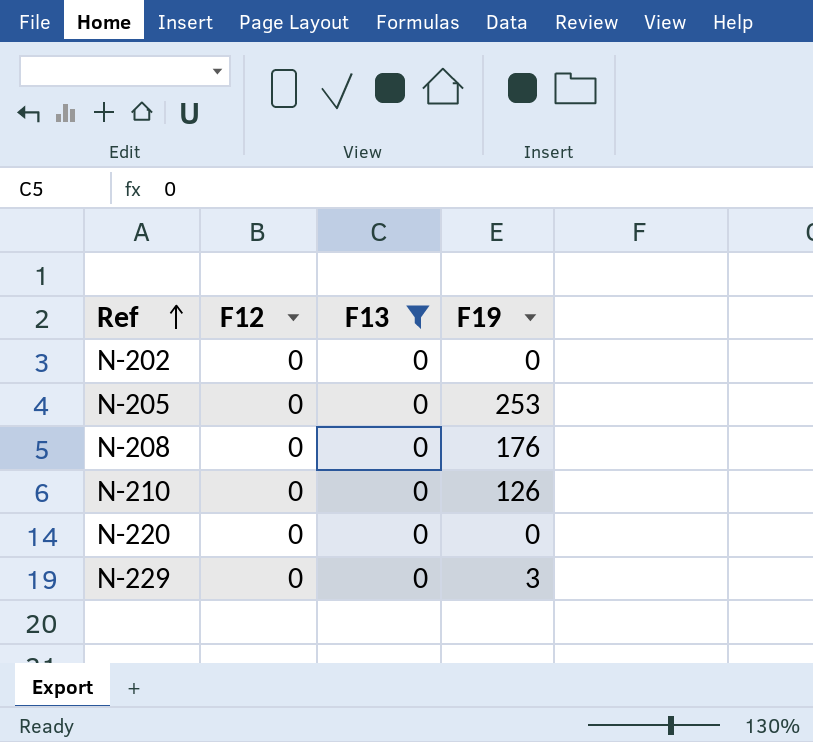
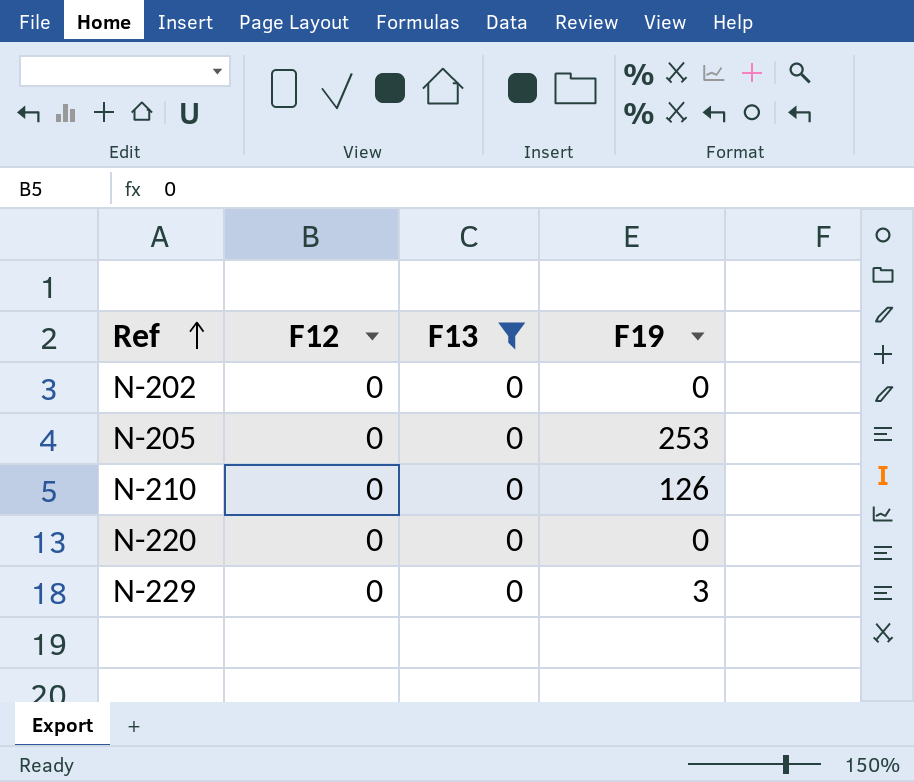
row N-208: 0 | 0 | 176 -> none

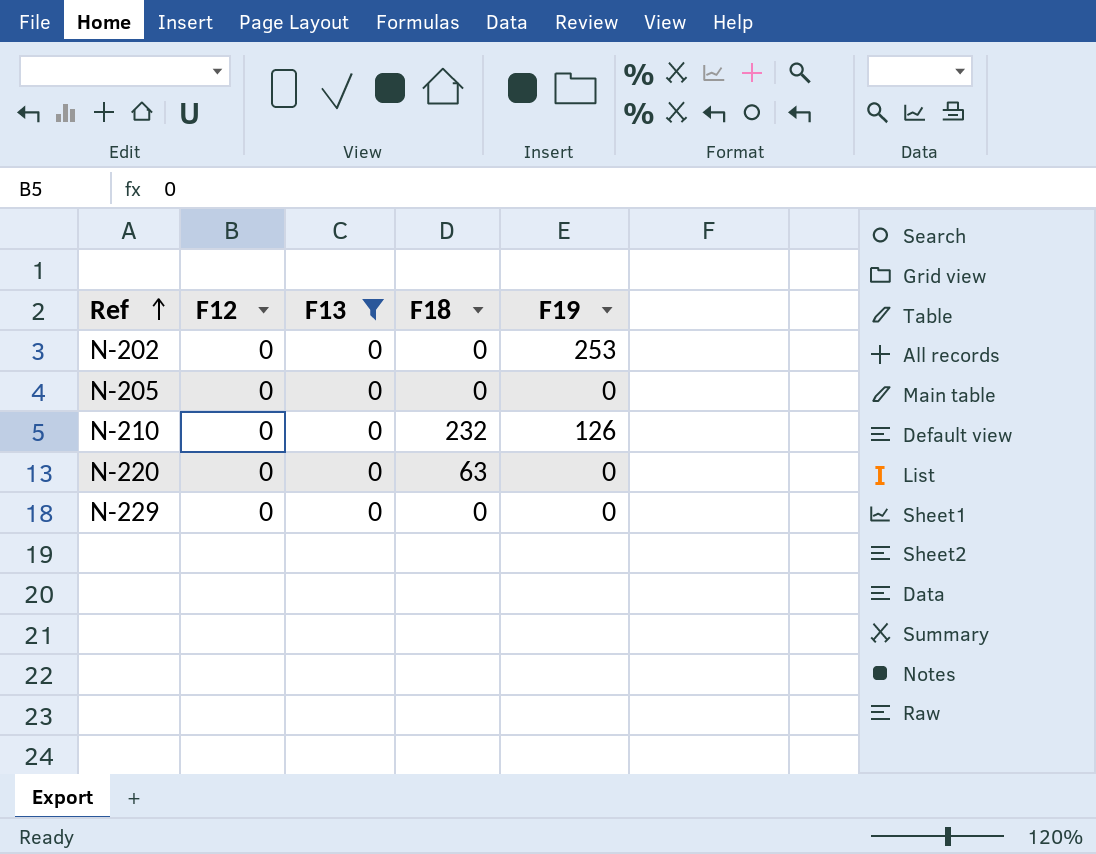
column F18 | position: none -> 4
N-202 | F19: 0 -> 253
N-205 | F19: 253 -> 0
N-229 | F19: 3 -> 0

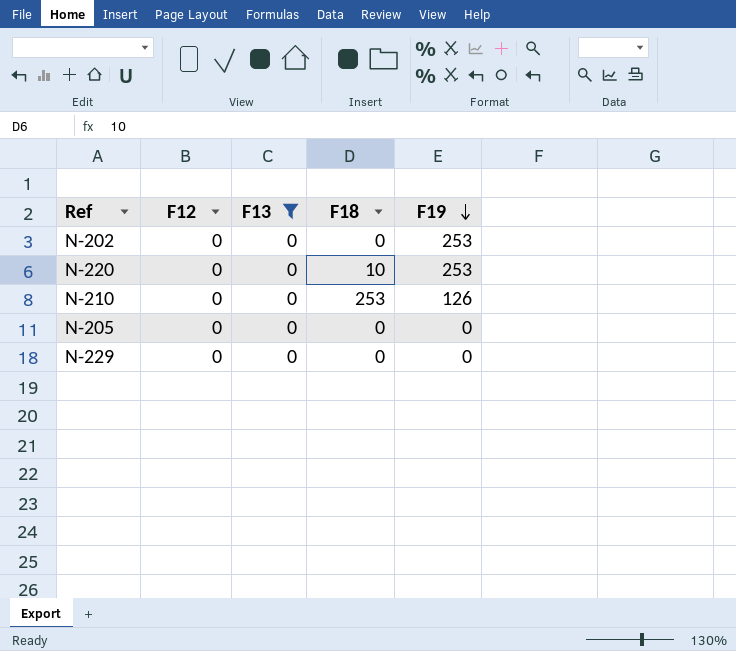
row order: Ref ascending -> F19 descending
N-220 | F18: 63 -> 10
N-220 | F19: 0 -> 253
N-210 | F18: 232 -> 253

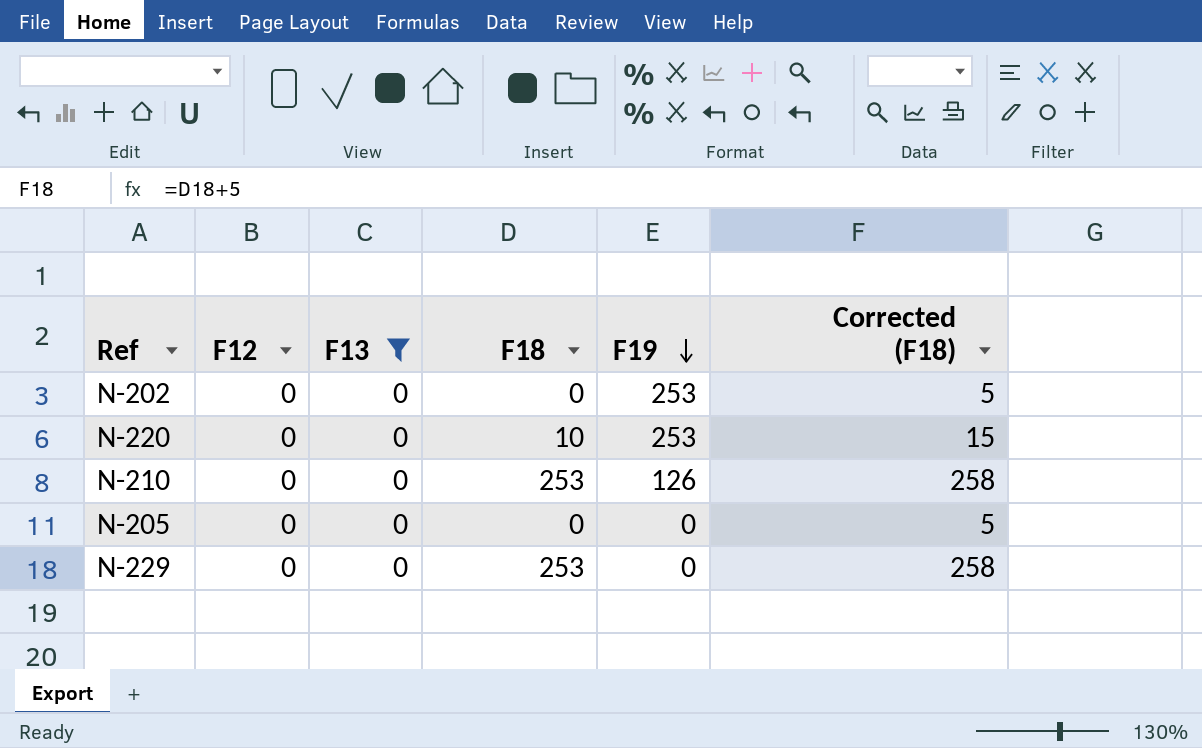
column Corrected (F18) | formula: none -> [F18] + 5
N-229 | F18: 0 -> 253

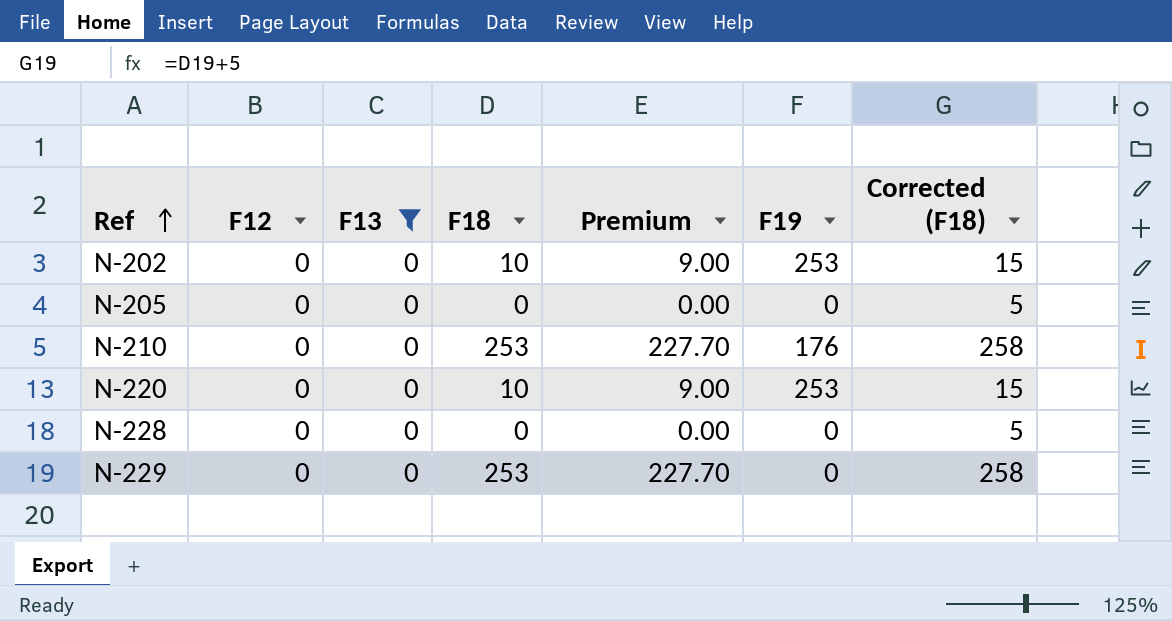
row order: F19 descending -> Ref ascending
column Premium | formula: none -> [F18] * 0.9
N-202 | F18: 0 -> 10
N-202 | Corrected (F18): 5 -> 15
N-210 | F19: 126 -> 176
row N-228: none -> 0 | 0 | 0 | 0.00 | 0 | 5

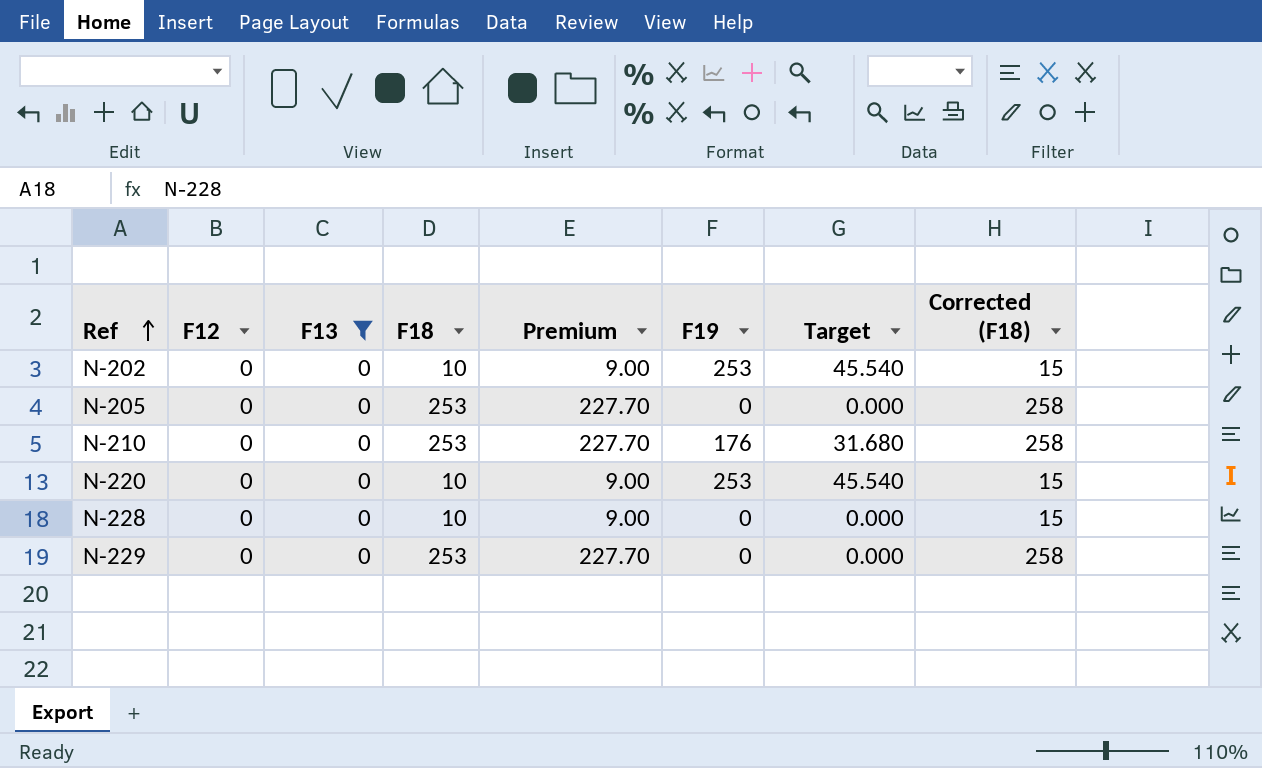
column Target | formula: none -> [F19] * 0.18
N-205 | F18: 0 -> 253
N-205 | Premium: 0.00 -> 227.70
N-205 | Corrected (F18): 5 -> 258
N-228 | F18: 0 -> 10
N-228 | Premium: 0.00 -> 9.00
N-228 | Corrected (F18): 5 -> 15

